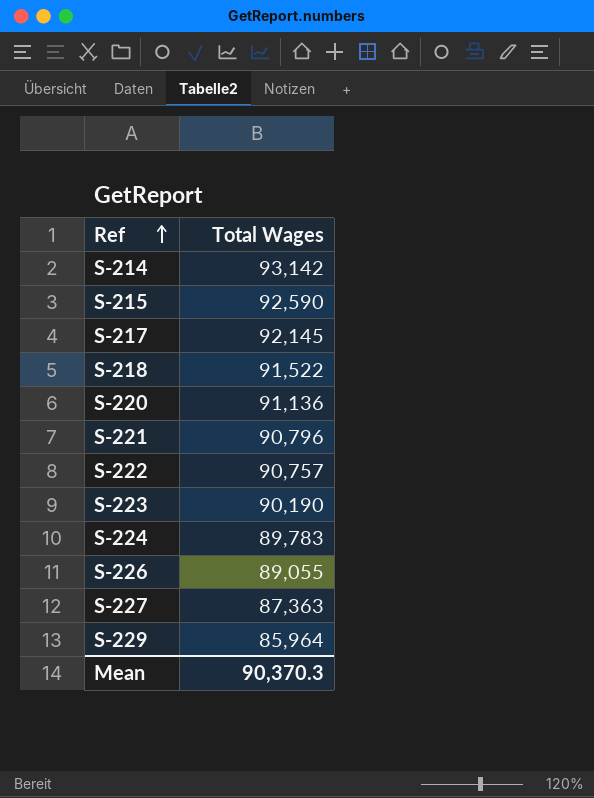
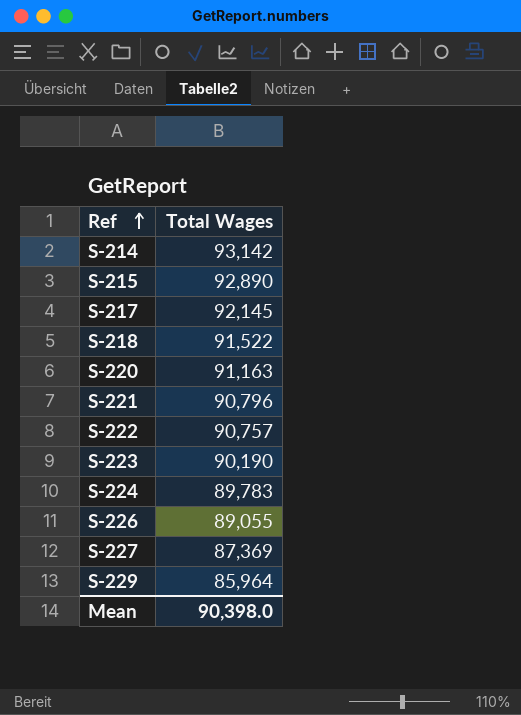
S-215 | Total Wages: 92,590 -> 92,890
S-220 | Total Wages: 91,136 -> 91,163
S-227 | Total Wages: 87,363 -> 87,369
Mean | Total Wages: 90,370.3 -> 90,398.0

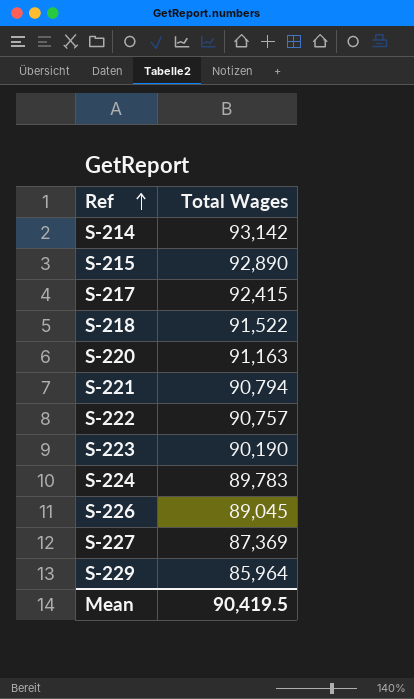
S-217 | Total Wages: 92,145 -> 92,415
S-221 | Total Wages: 90,796 -> 90,794
S-226 | Total Wages: 89,055 -> 89,045
Mean | Total Wages: 90,398.0 -> 90,419.5

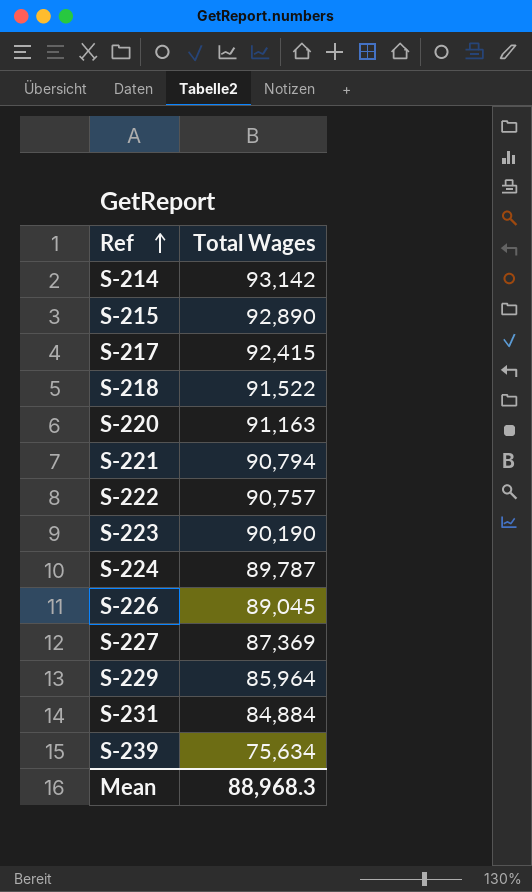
S-224 | Total Wages: 89,783 -> 89,787
row S-231: none -> 84,884
row S-239: none -> 75,634
Mean | Total Wages: 90,419.5 -> 88,968.3

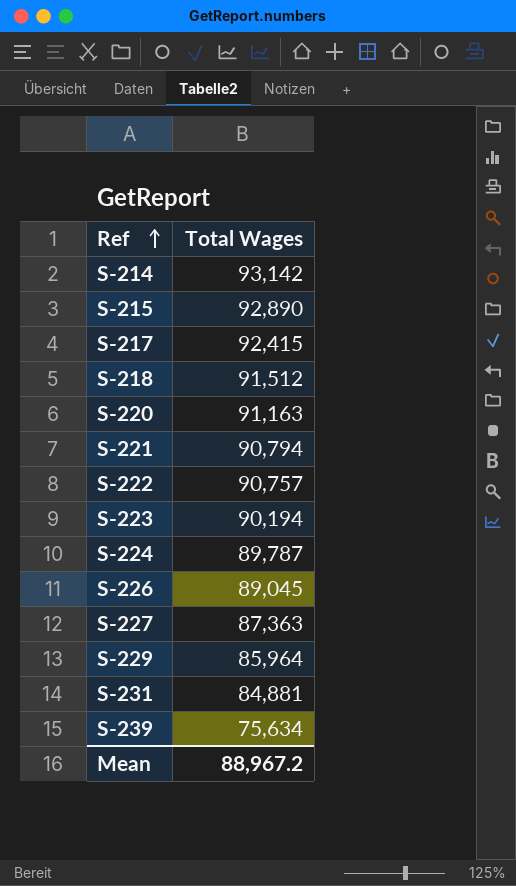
S-218 | Total Wages: 91,522 -> 91,512
S-223 | Total Wages: 90,190 -> 90,194
S-227 | Total Wages: 87,369 -> 87,363
S-231 | Total Wages: 84,884 -> 84,881
Mean | Total Wages: 88,968.3 -> 88,967.2

